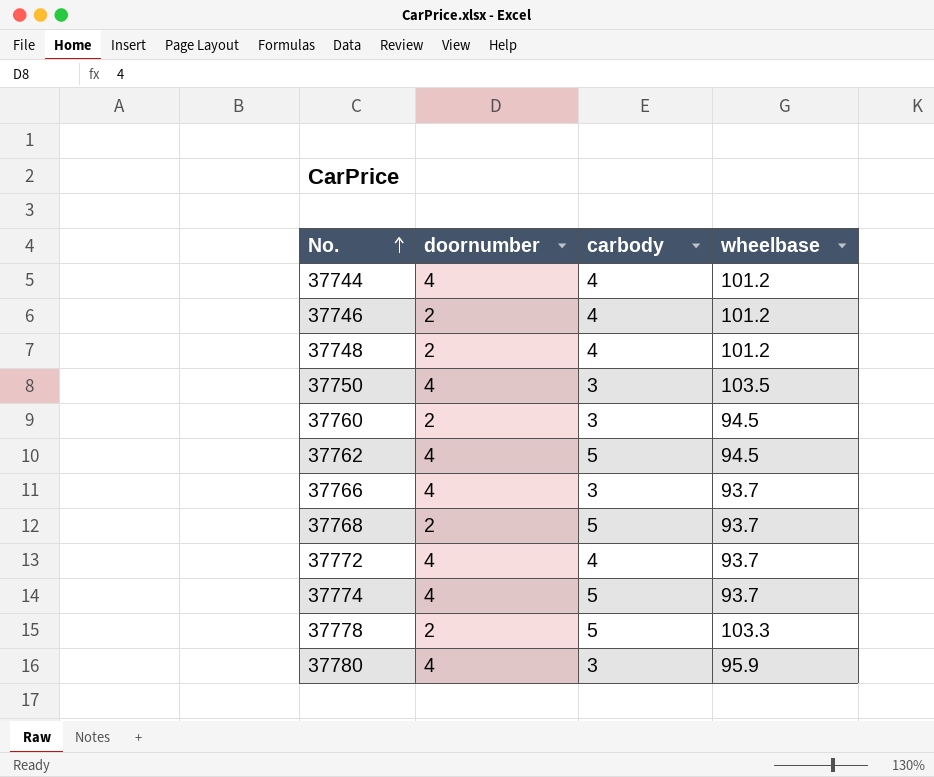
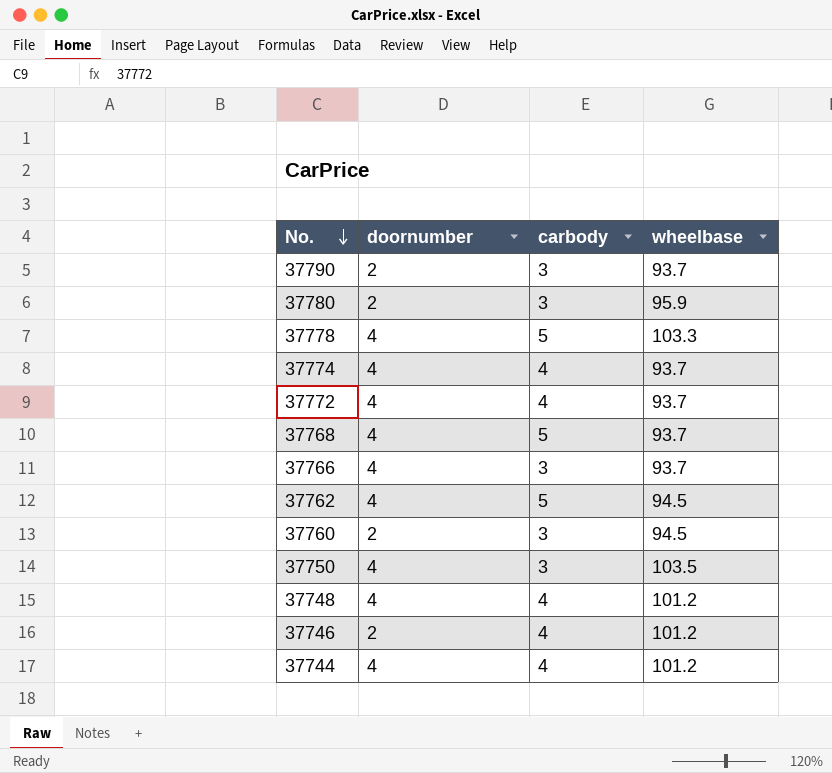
row order: No. ascending -> No. descending
row 37790: none -> 2 | 3 | 93.7
37780 | doornumber: 4 -> 2
37778 | doornumber: 2 -> 4
37774 | carbody: 5 -> 4
37768 | doornumber: 2 -> 4
37748 | doornumber: 2 -> 4

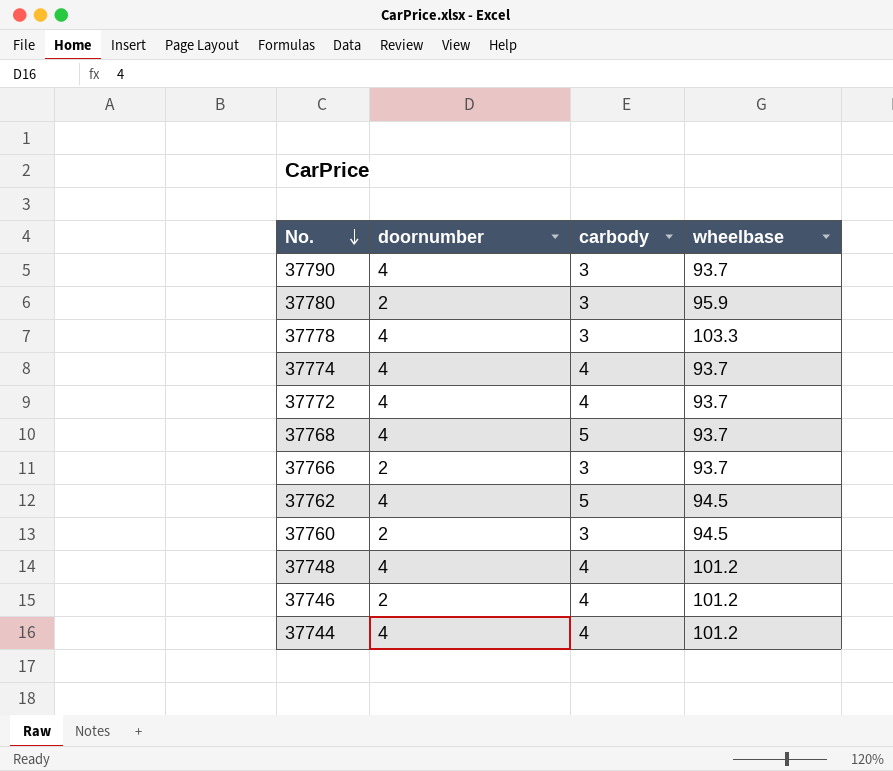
row 37750: 4 | 3 | 103.5 -> none
37790 | doornumber: 2 -> 4
37778 | carbody: 5 -> 3
37766 | doornumber: 4 -> 2

